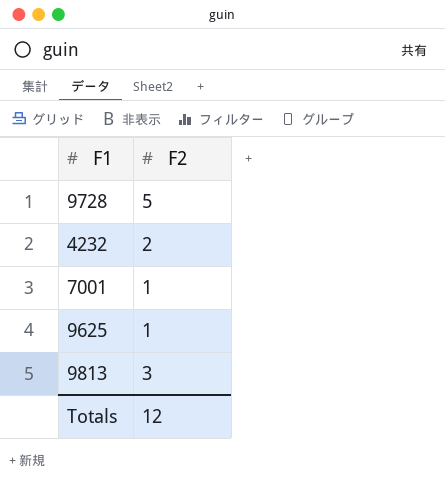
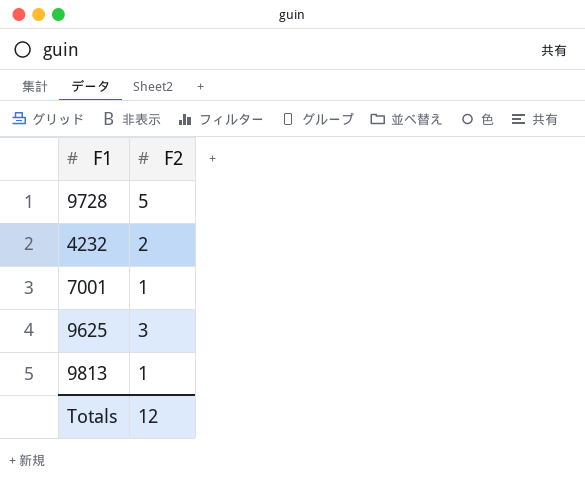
9625 | F2: 1 -> 3
9813 | F2: 3 -> 1

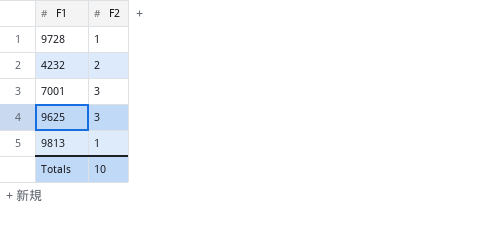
9728 | F2: 5 -> 1
7001 | F2: 1 -> 3
Totals | F2: 12 -> 10

